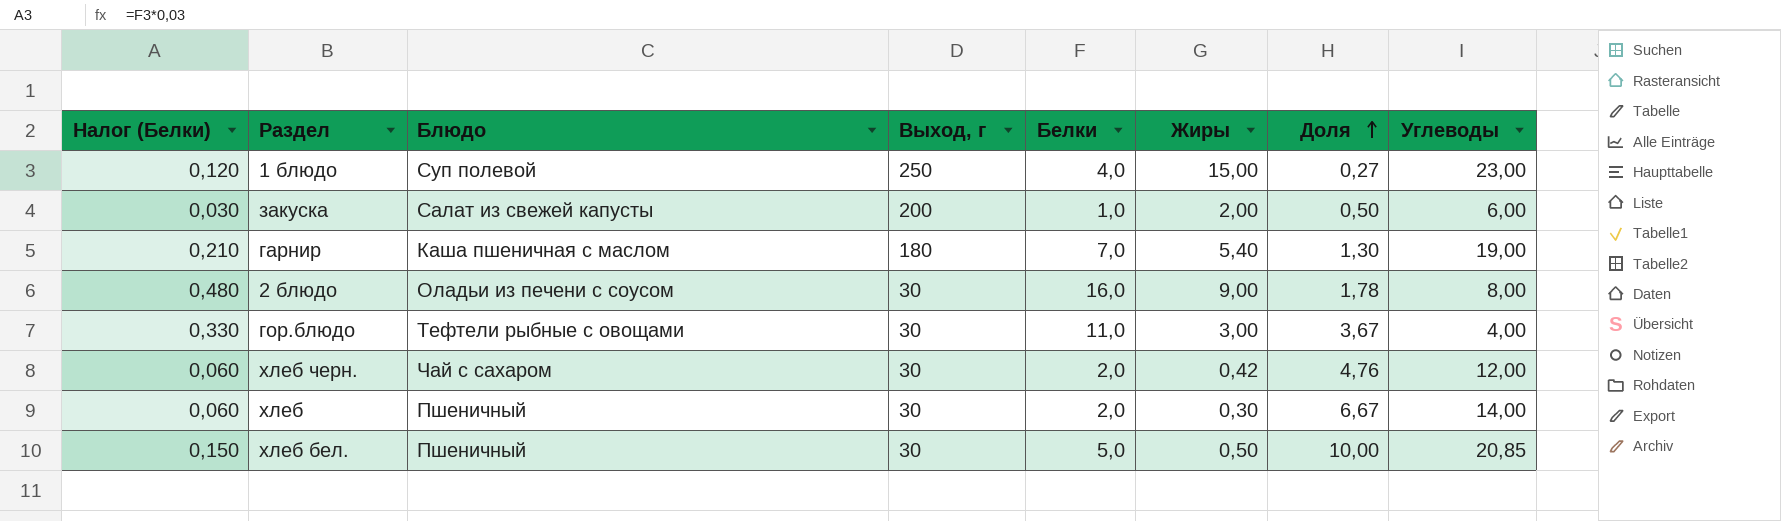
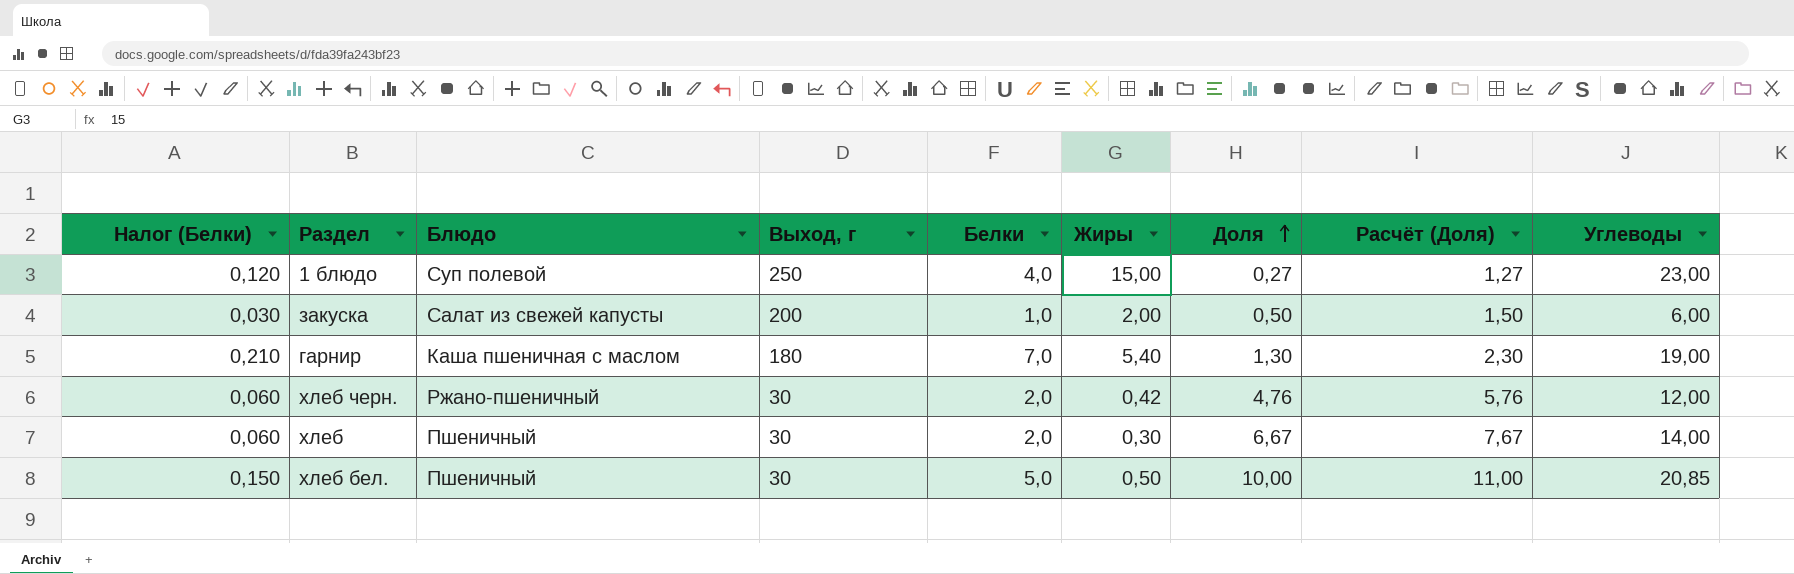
column Расчёт (Доля) | formula: none -> [Доля] + 1
row 2 блюдо: 0,480 | Оладьи из печени с соусом | 30 | 16,0 | 9,00 | 1,78 | 8,00 -> none
row гор.блюдо: 0,330 | Тефтели рыбные с овощами | 30 | 11,0 | 3,00 | 3,67 | 4,00 -> none
хлеб черн. | Блюдо: Чай с сахаром -> Ржано-пшеничный

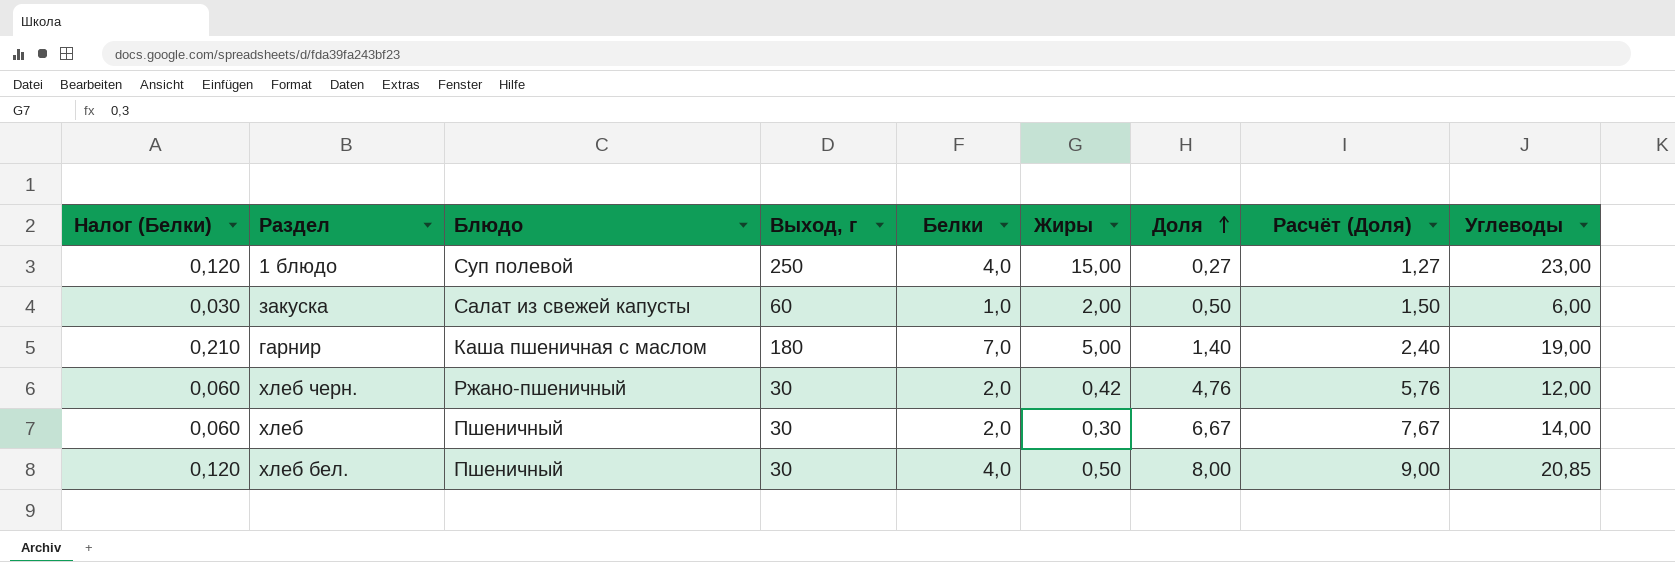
закуска | Выход, г: 200 -> 60
гарнир | Жиры: 5,40 -> 5,00
гарнир | Доля: 1,30 -> 1,40
гарнир | Расчёт (Доля): 2,30 -> 2,40
хлеб бел. | Налог (Белки): 0,150 -> 0,120
хлеб бел. | Белки: 5,0 -> 4,0
хлеб бел. | Доля: 10,00 -> 8,00
хлеб бел. | Расчёт (Доля): 11,00 -> 9,00

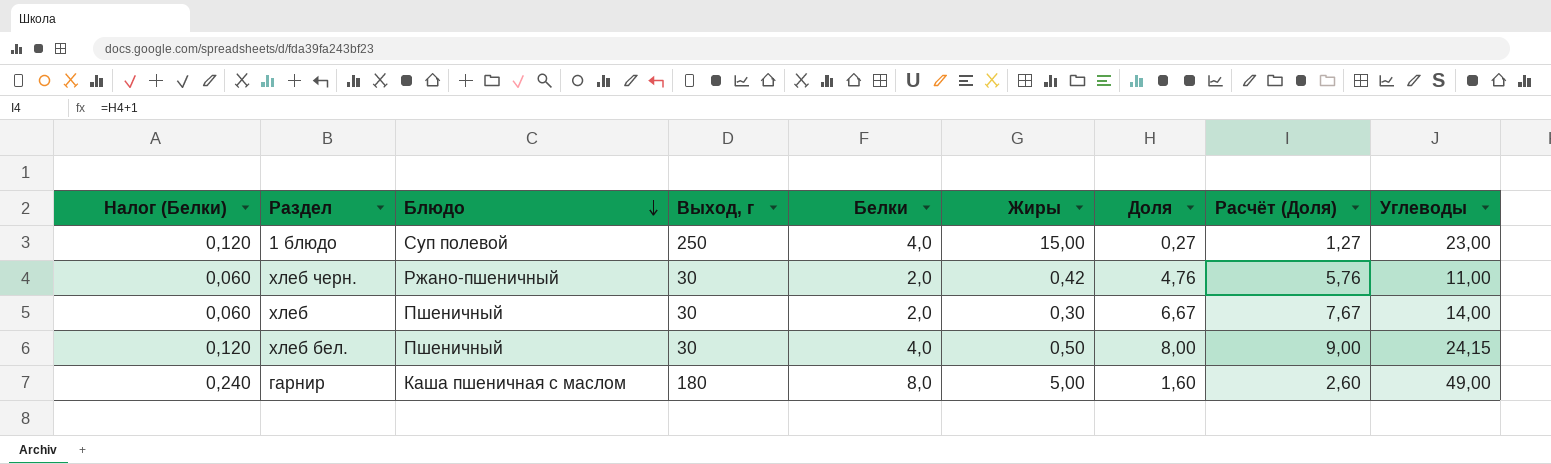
row order: Доля ascending -> Блюдо descending
row закуска: 0,030 | Салат из свежей капусты | 60 | 1,0 | 2,00 | 0,50 | 1,50 | 6,00 -> none
хлеб черн. | Углеводы: 12,00 -> 11,00
хлеб бел. | Углеводы: 20,85 -> 24,15
гарнир | Налог (Белки): 0,210 -> 0,240
гарнир | Белки: 7,0 -> 8,0
гарнир | Доля: 1,40 -> 1,60
гарнир | Расчёт (Доля): 2,40 -> 2,60
гарнир | Углеводы: 19,00 -> 49,00

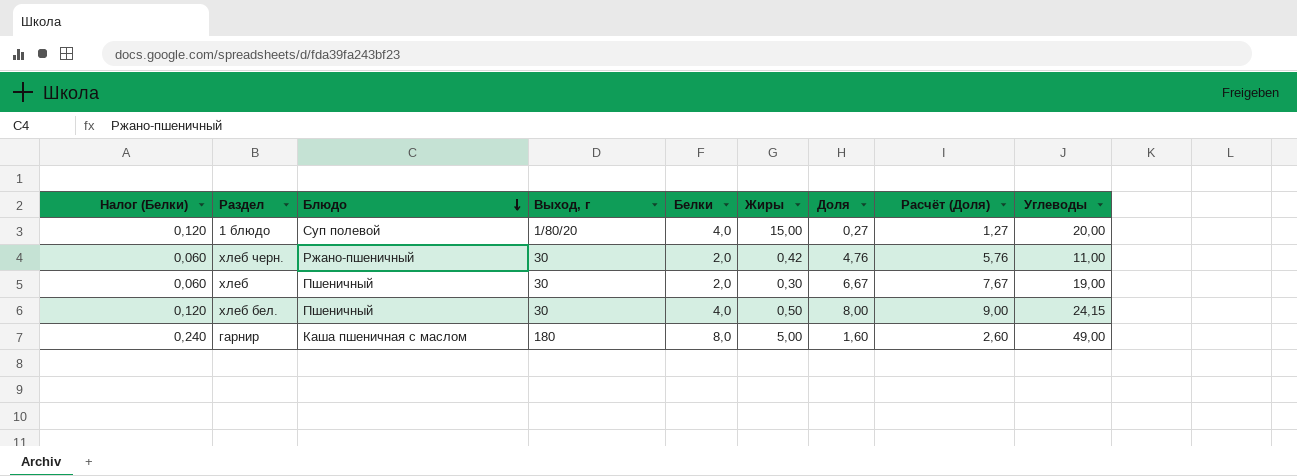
1 блюдо | Выход, г: 250 -> 1/80/20
1 блюдо | Углеводы: 23,00 -> 20,00
хлеб | Углеводы: 14,00 -> 19,00

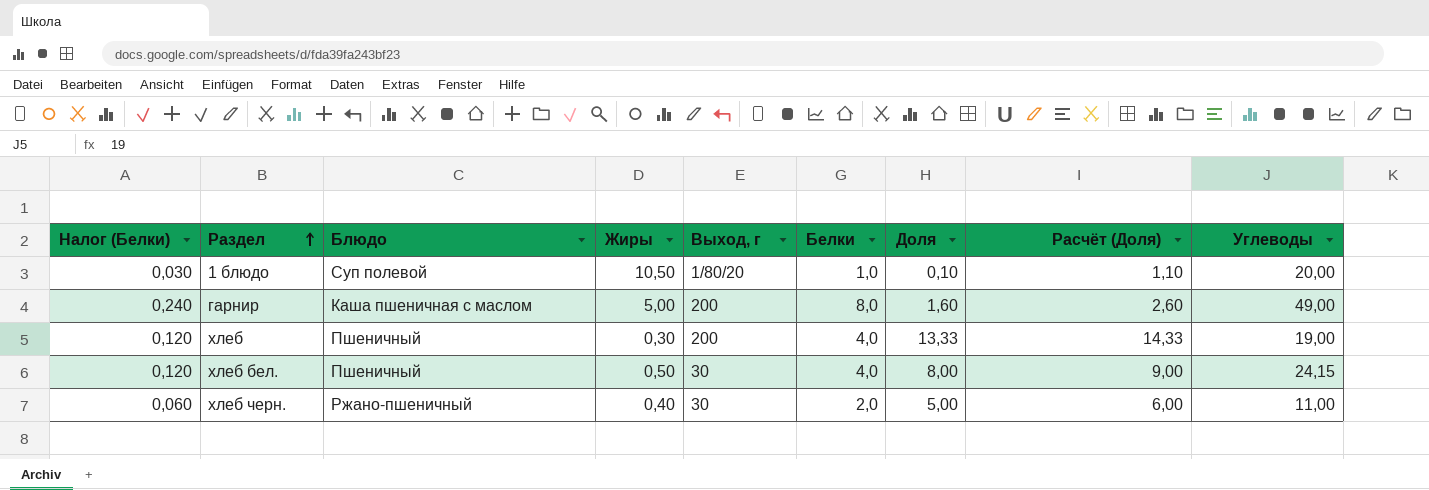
row order: Блюдо descending -> Раздел ascending
column Жиры | position: 6 -> 4
1 блюдо | Налог (Белки): 0,120 -> 0,030
1 блюдо | Жиры: 15,00 -> 10,50
1 блюдо | Белки: 4,0 -> 1,0
1 блюдо | Доля: 0,27 -> 0,10
1 блюдо | Расчёт (Доля): 1,27 -> 1,10
гарнир | Выход, г: 180 -> 200
хлеб | Налог (Белки): 0,060 -> 0,120
хлеб | Выход, г: 30 -> 200
хлеб | Белки: 2,0 -> 4,0
хлеб | Доля: 6,67 -> 13,33
хлеб | Расчёт (Доля): 7,67 -> 14,33
хлеб черн. | Жиры: 0,42 -> 0,40
хлеб черн. | Доля: 4,76 -> 5,00
хлеб черн. | Расчёт (Доля): 5,76 -> 6,00

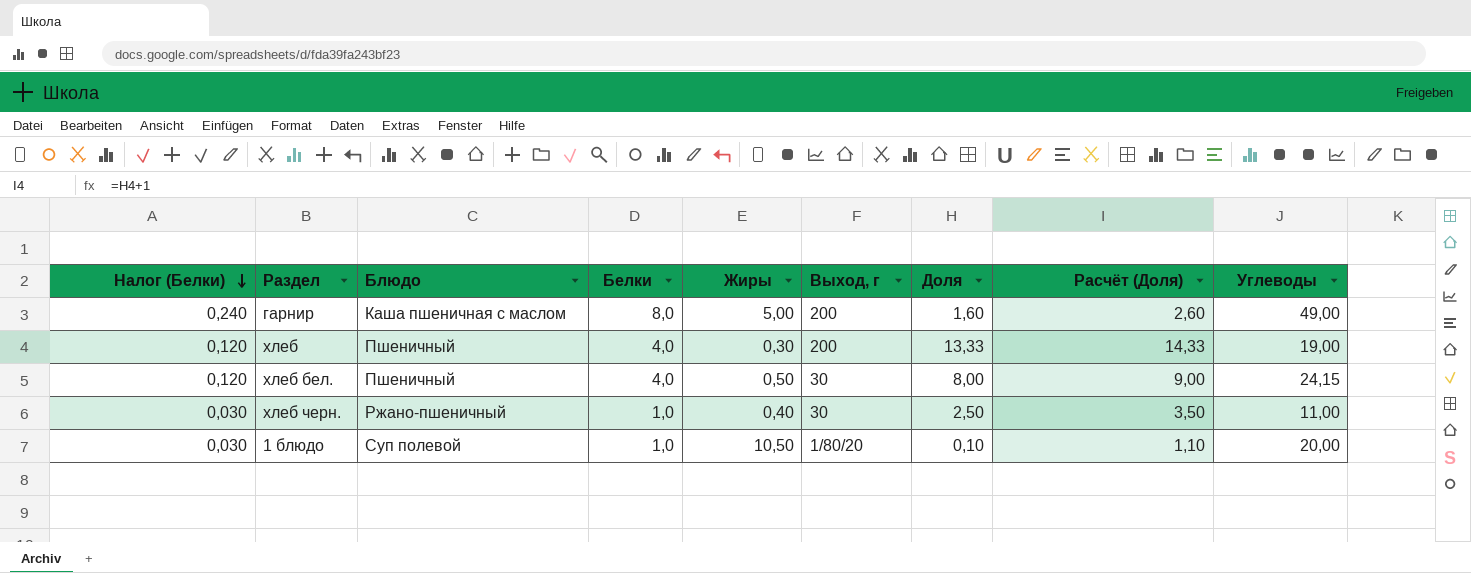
row order: Раздел ascending -> Налог (Белки) descending
column Белки | position: 6 -> 4
хлеб черн. | Налог (Белки): 0,060 -> 0,030
хлеб черн. | Белки: 2,0 -> 1,0
хлеб черн. | Доля: 5,00 -> 2,50
хлеб черн. | Расчёт (Доля): 6,00 -> 3,50

